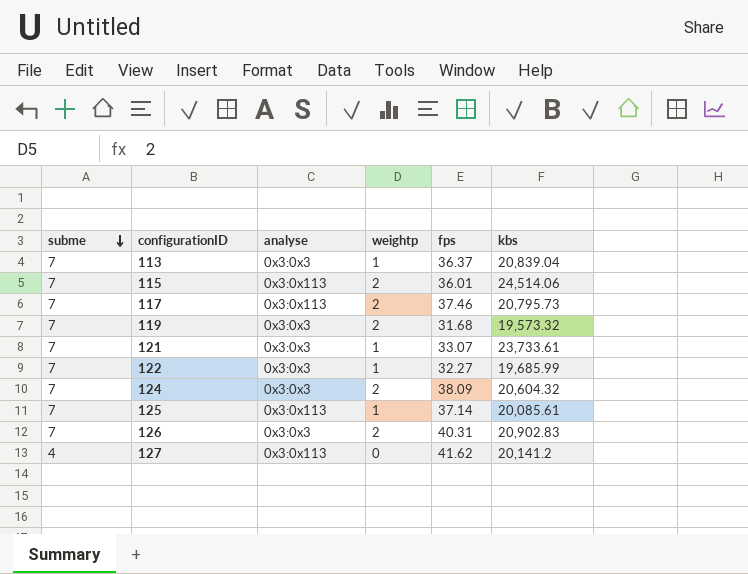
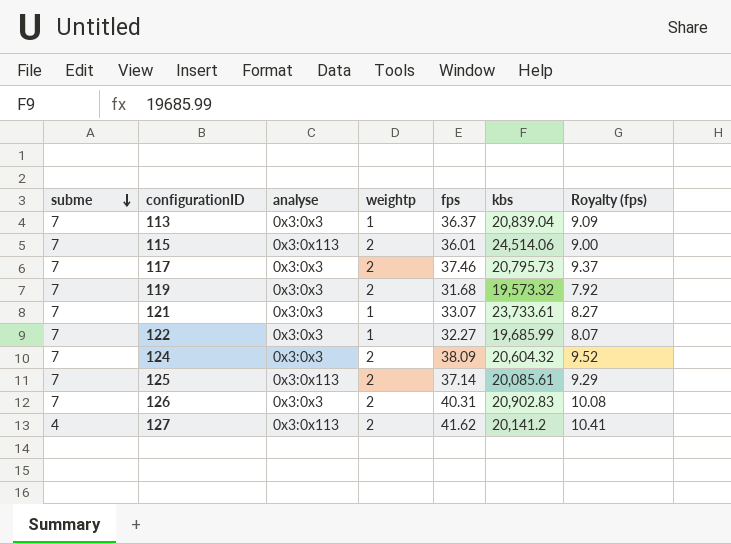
column Royalty (fps) | formula: none -> [fps] * 0.25
117 | analyse: 0x3:0x113 -> 0x3:0x3
125 | weightp: 1 -> 2
127 | weightp: 0 -> 2

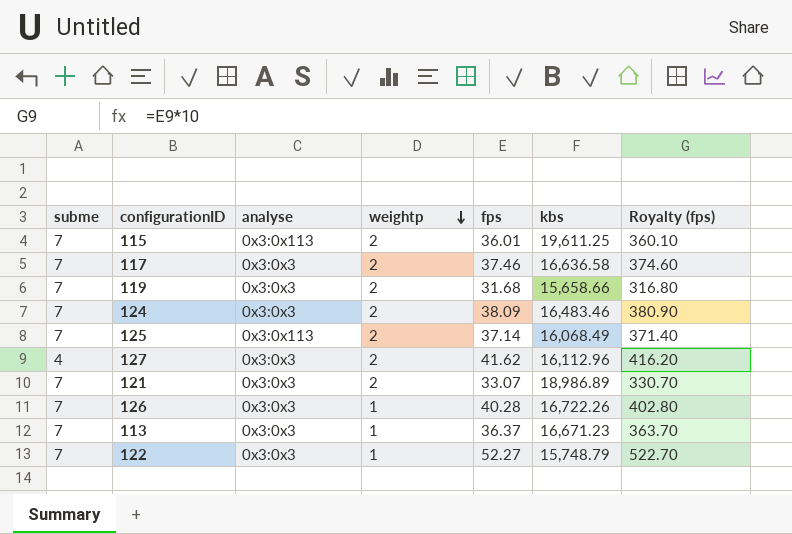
row order: subme descending -> weightp descending
column Royalty (fps) | formula: [fps] * 0.25 -> [fps] * 10
115 | kbs: 24,514.06 -> 19,611.25
117 | kbs: 20,795.73 -> 16,636.58
119 | kbs: 19,573.32 -> 15,658.66
124 | kbs: 20,604.32 -> 16,483.46
125 | kbs: 20,085.61 -> 16,068.49
127 | analyse: 0x3:0x113 -> 0x3:0x3
127 | kbs: 20,141.2 -> 16,112.96
121 | weightp: 1 -> 2
121 | kbs: 23,733.61 -> 18,986.89
126 | weightp: 2 -> 1
126 | fps: 40.31 -> 40.28
126 | kbs: 20,902.83 -> 16,722.26
113 | kbs: 20,839.04 -> 16,671.23
122 | fps: 32.27 -> 52.27
122 | kbs: 19,685.99 -> 15,748.79

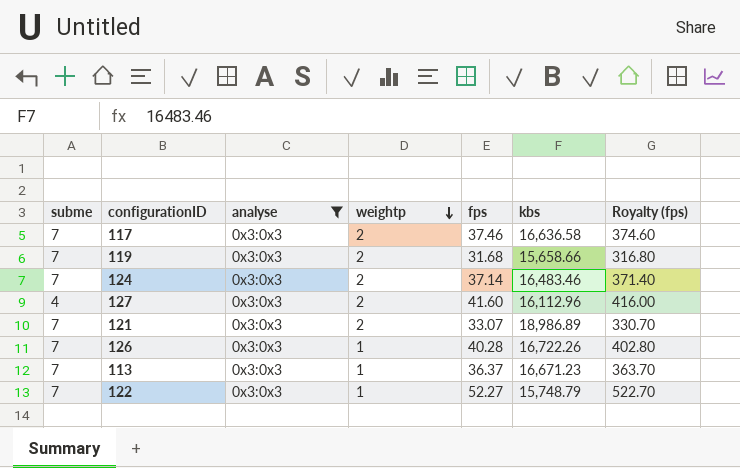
filter: none -> analyse = 0x3:0x3
124 | fps: 38.09 -> 37.14
124 | Royalty (fps): 380.90 -> 371.40
127 | fps: 41.62 -> 41.60
127 | Royalty (fps): 416.20 -> 416.00

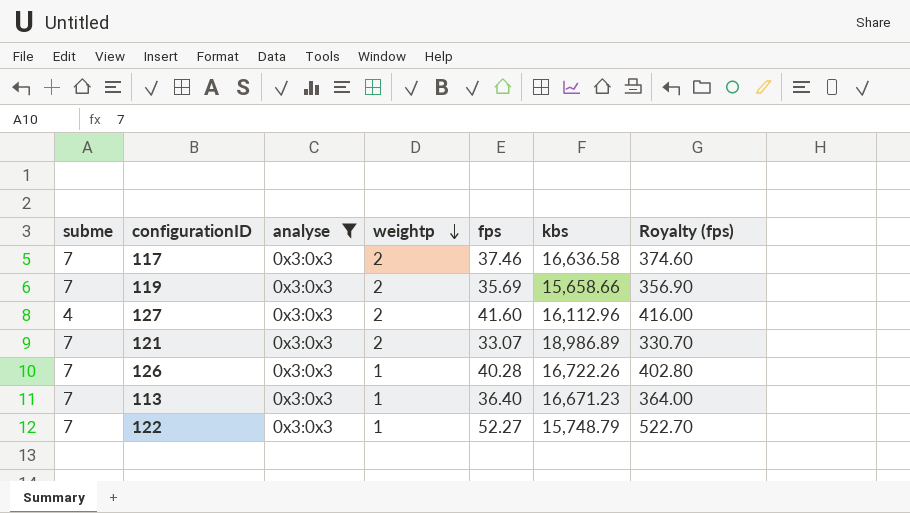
row 124: 7 | 0x3:0x3 | 2 | 37.14 | 16,483.46 | 371.40 -> none
119 | fps: 31.68 -> 35.69
119 | Royalty (fps): 316.80 -> 356.90
113 | fps: 36.37 -> 36.40
113 | Royalty (fps): 363.70 -> 364.00

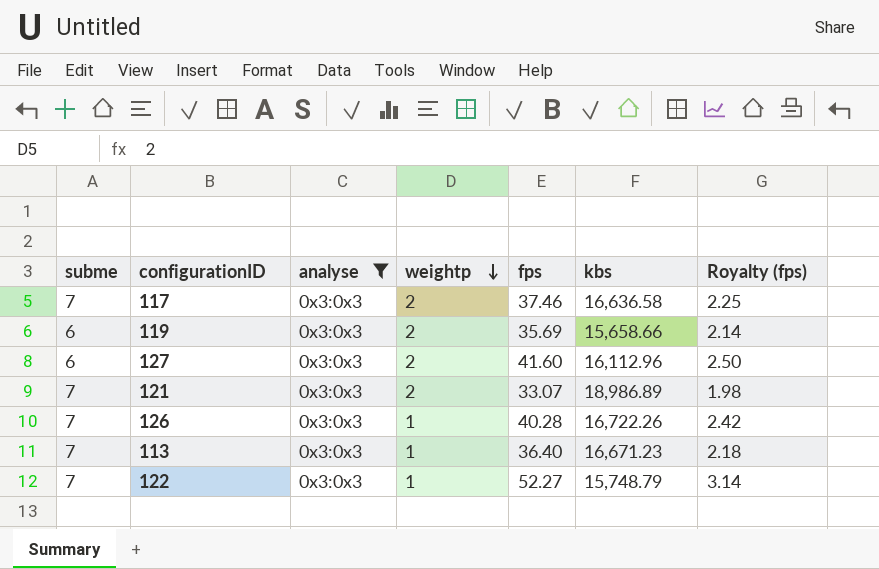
column Royalty (fps) | formula: [fps] * 10 -> [fps] * 0.06
119 | subme: 7 -> 6
127 | subme: 4 -> 6

